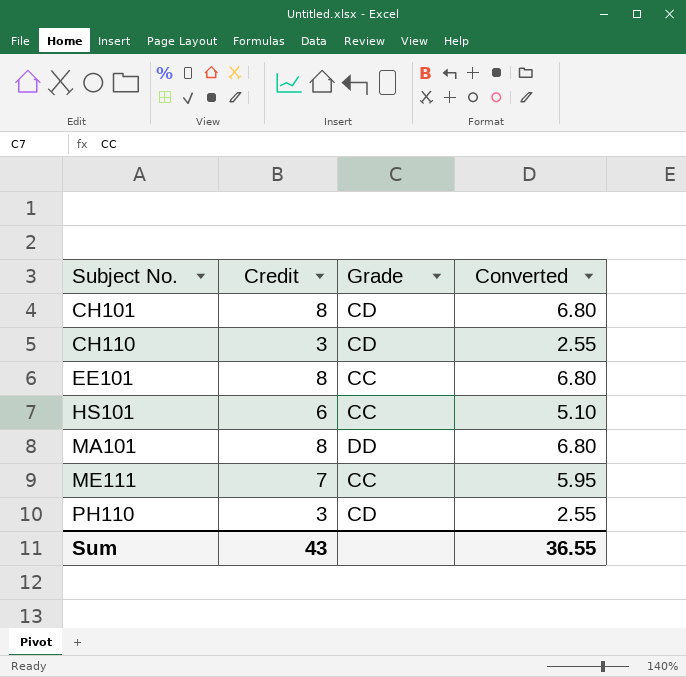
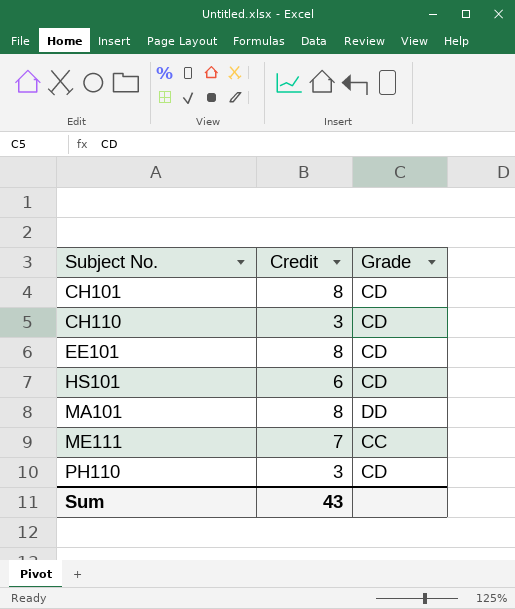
column Converted | formula: [Credit] * 0.85 -> none
EE101 | Grade: CC -> CD
HS101 | Grade: CC -> CD

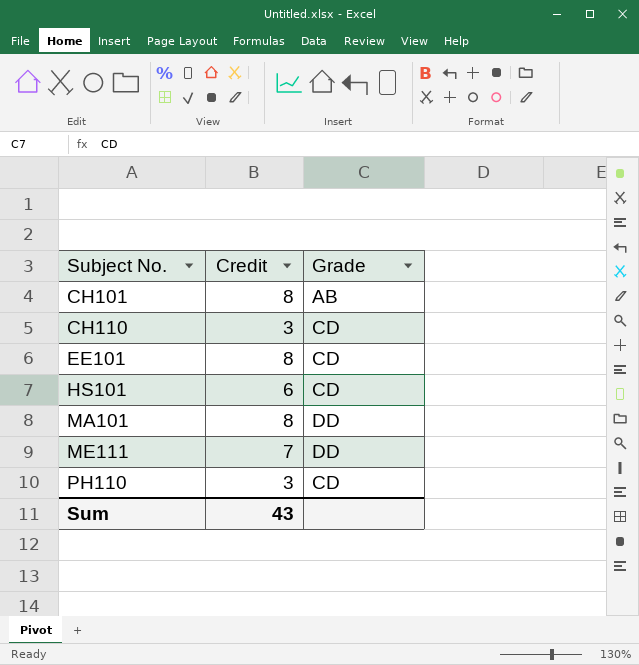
CH101 | Grade: CD -> AB
ME111 | Grade: CC -> DD

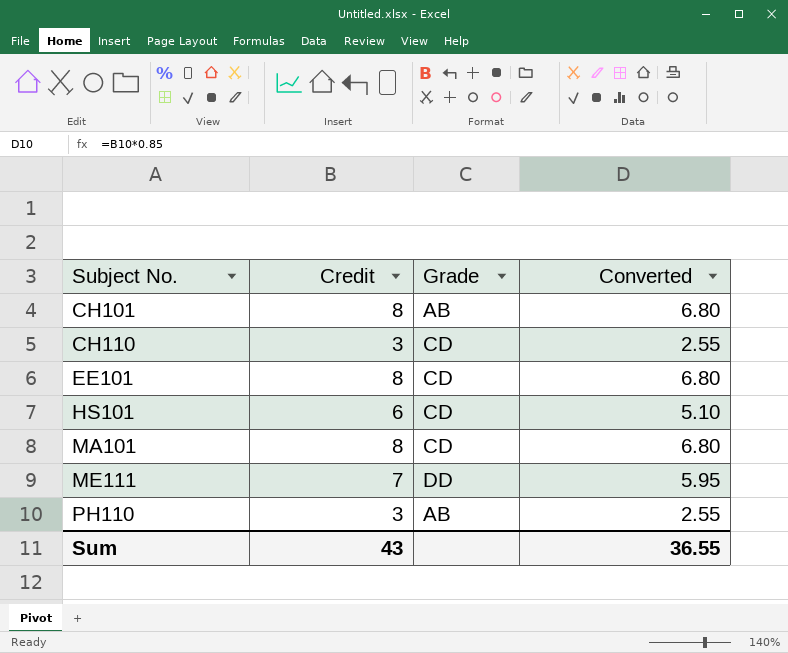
column Converted | formula: none -> [Credit] * 0.85
MA101 | Grade: DD -> CD
PH110 | Grade: CD -> AB

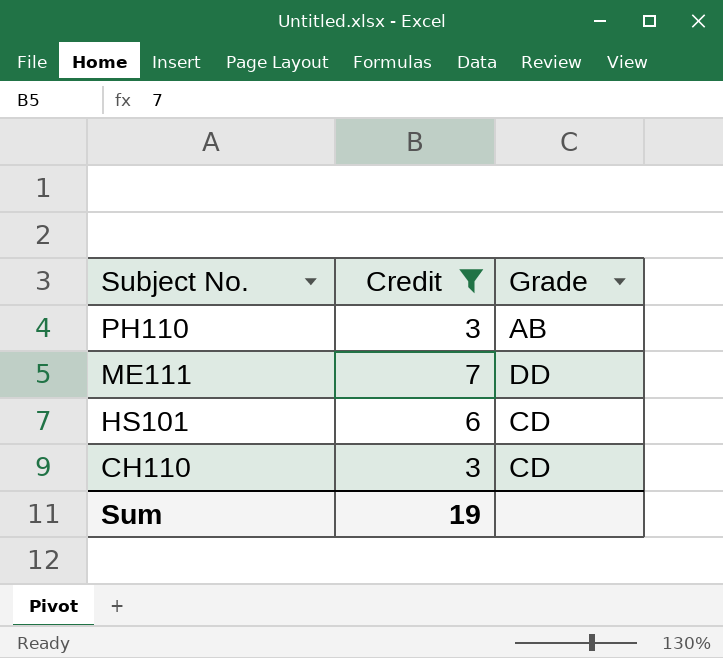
filter: none -> Credit != 8
row order: Subject No. ascending -> Subject No. descending
column Converted | formula: [Credit] * 0.85 -> none
Sum | Credit: 43 -> 19

